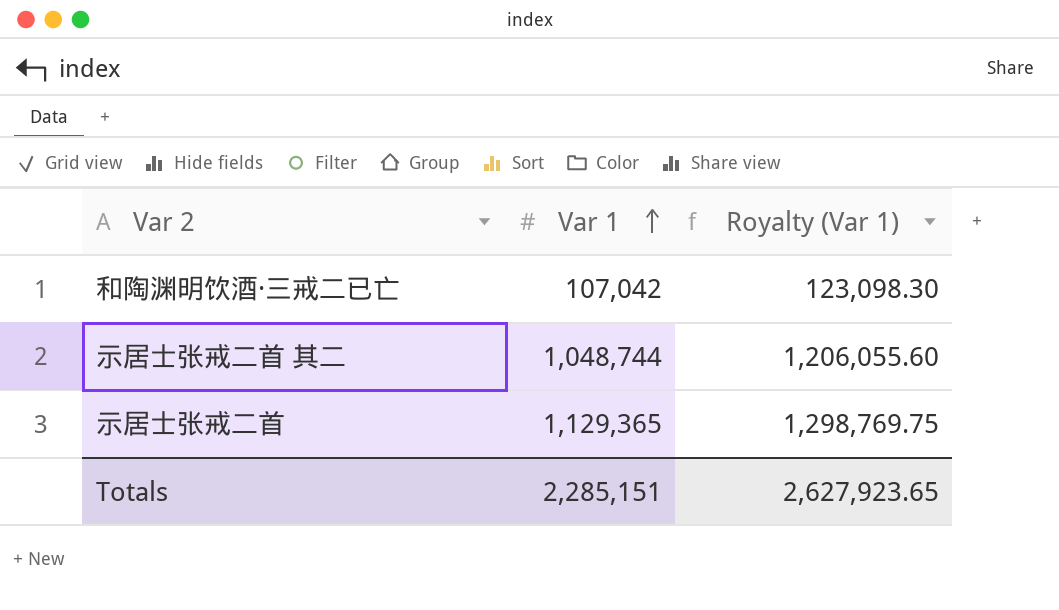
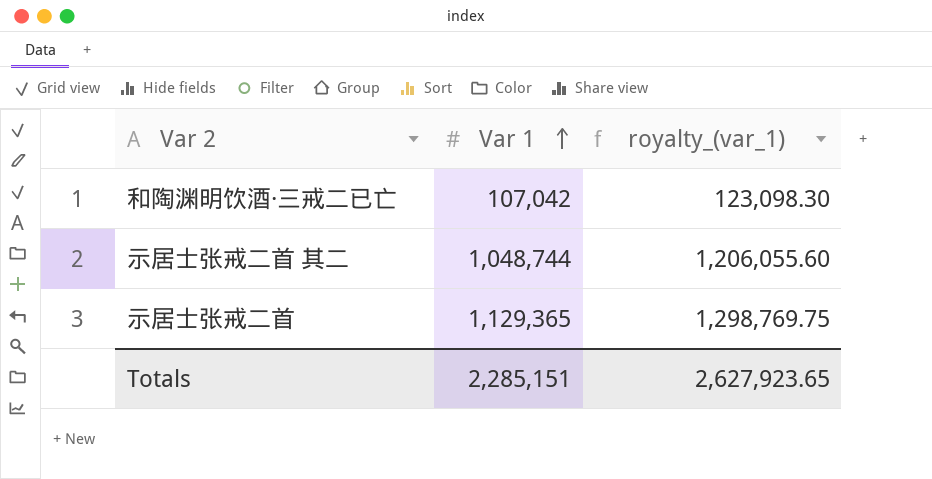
column name: Royalty (Var 1) -> royalty_(var_1)

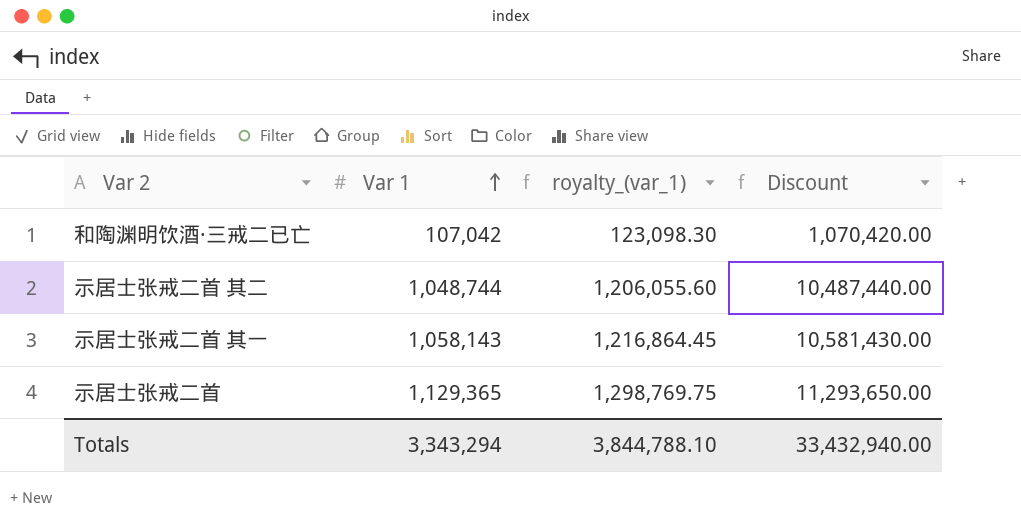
column Discount | formula: none -> [Var 1] * 10
row 示居士张戒二首 其一: none -> 1,058,143 | 1,216,864.45 | 10,581,430.00
Totals | Var 1: 2,285,151 -> 3,343,294
Totals | royalty_(var_1): 2,627,923.65 -> 3,844,788.10

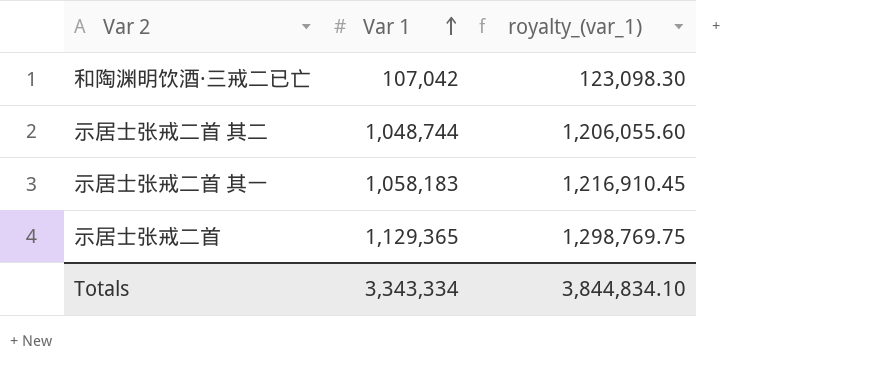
column Discount | formula: [Var 1] * 10 -> none
示居士张戒二首 其一 | Var 1: 1,058,143 -> 1,058,183
示居士张戒二首 其一 | royalty_(var_1): 1,216,864.45 -> 1,216,910.45
Totals | Var 1: 3,343,294 -> 3,343,334
Totals | royalty_(var_1): 3,844,788.10 -> 3,844,834.10

